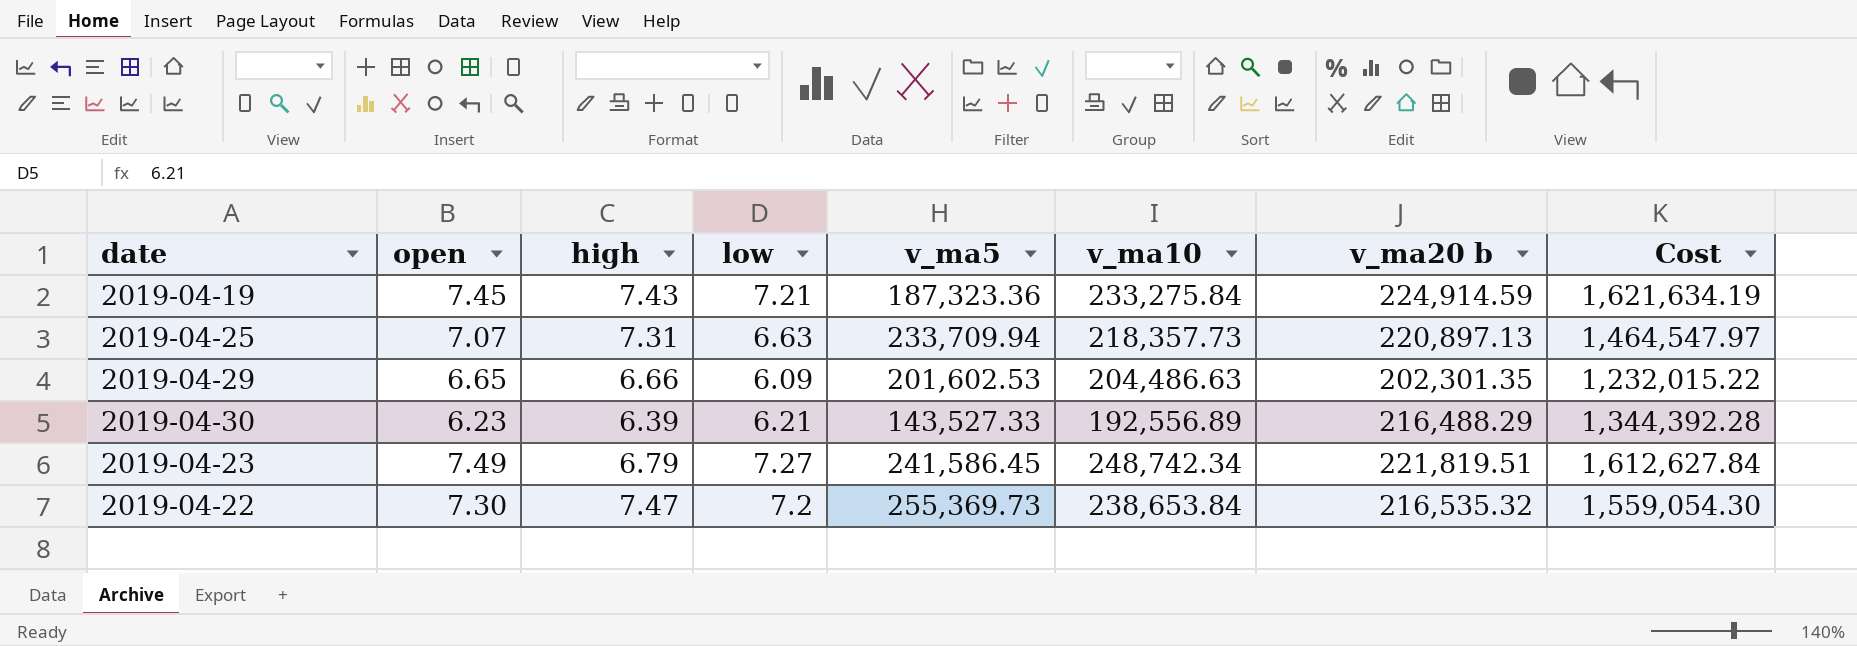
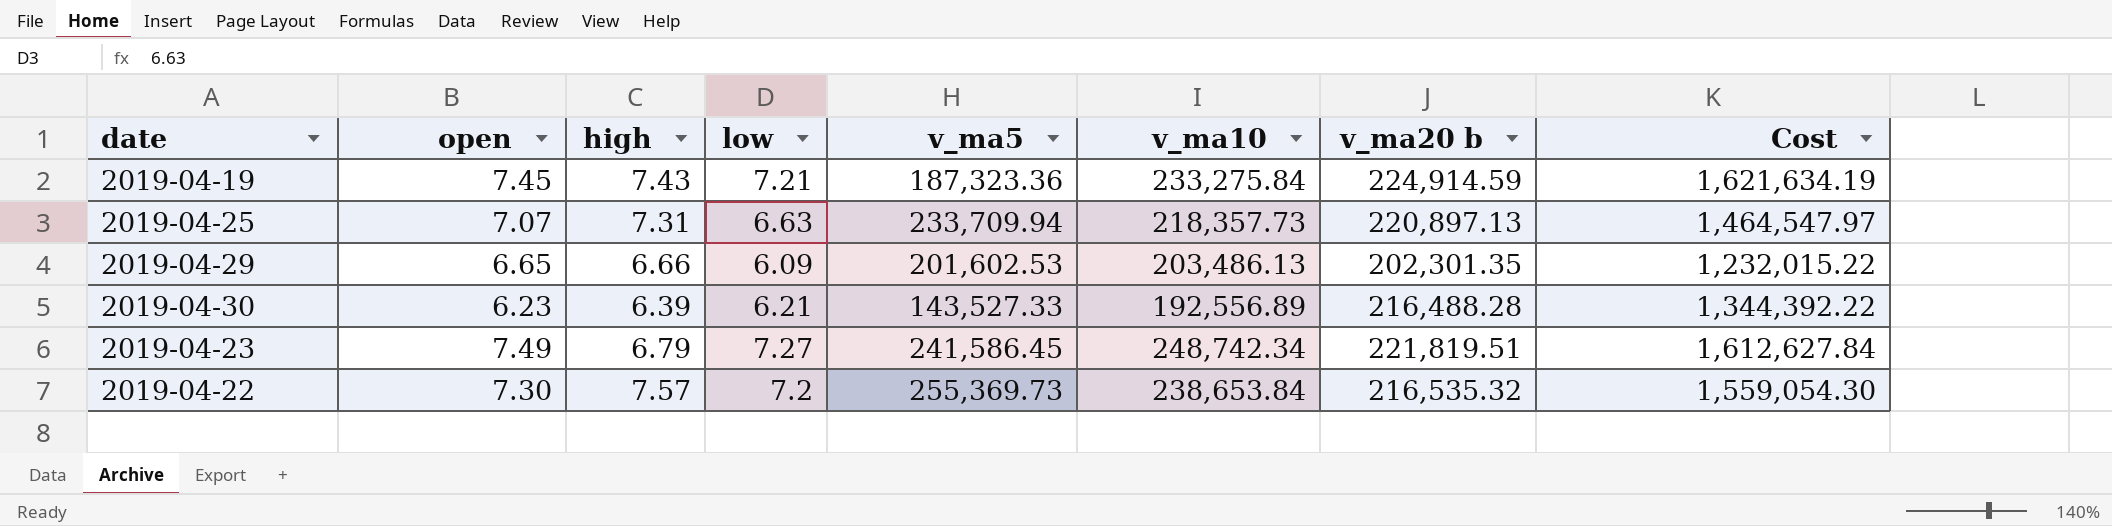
2019-04-29 | v_ma10: 204,486.63 -> 203,486.13
2019-04-30 | v_ma20 b: 216,488.29 -> 216,488.28
2019-04-30 | Cost: 1,344,392.28 -> 1,344,392.22
2019-04-22 | high: 7.47 -> 7.57

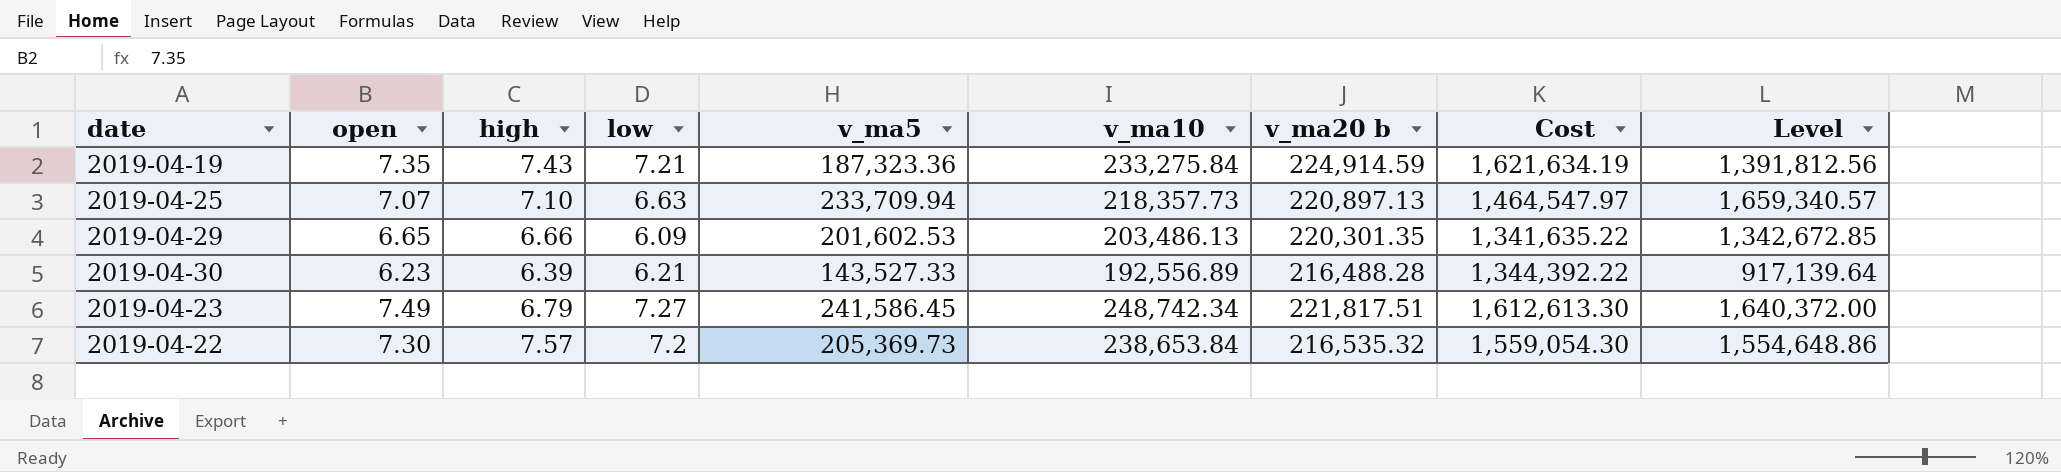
column Level | formula: none -> [high] * [v_ma5]
2019-04-19 | open: 7.45 -> 7.35
2019-04-25 | high: 7.31 -> 7.10
2019-04-29 | v_ma20 b: 202,301.35 -> 220,301.35
2019-04-29 | Cost: 1,232,015.22 -> 1,341,635.22
2019-04-23 | v_ma20 b: 221,819.51 -> 221,817.51
2019-04-23 | Cost: 1,612,627.84 -> 1,612,613.30
2019-04-22 | v_ma5: 255,369.73 -> 205,369.73

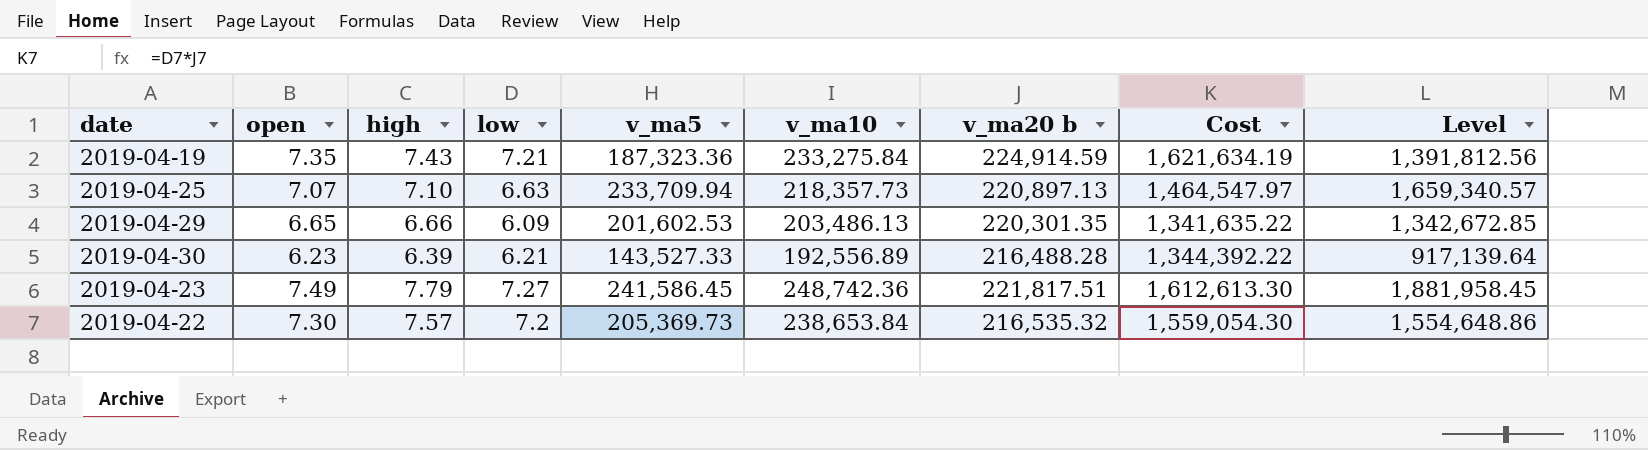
2019-04-23 | high: 6.79 -> 7.79
2019-04-23 | v_ma10: 248,742.34 -> 248,742.36
2019-04-23 | Level: 1,640,372.00 -> 1,881,958.45

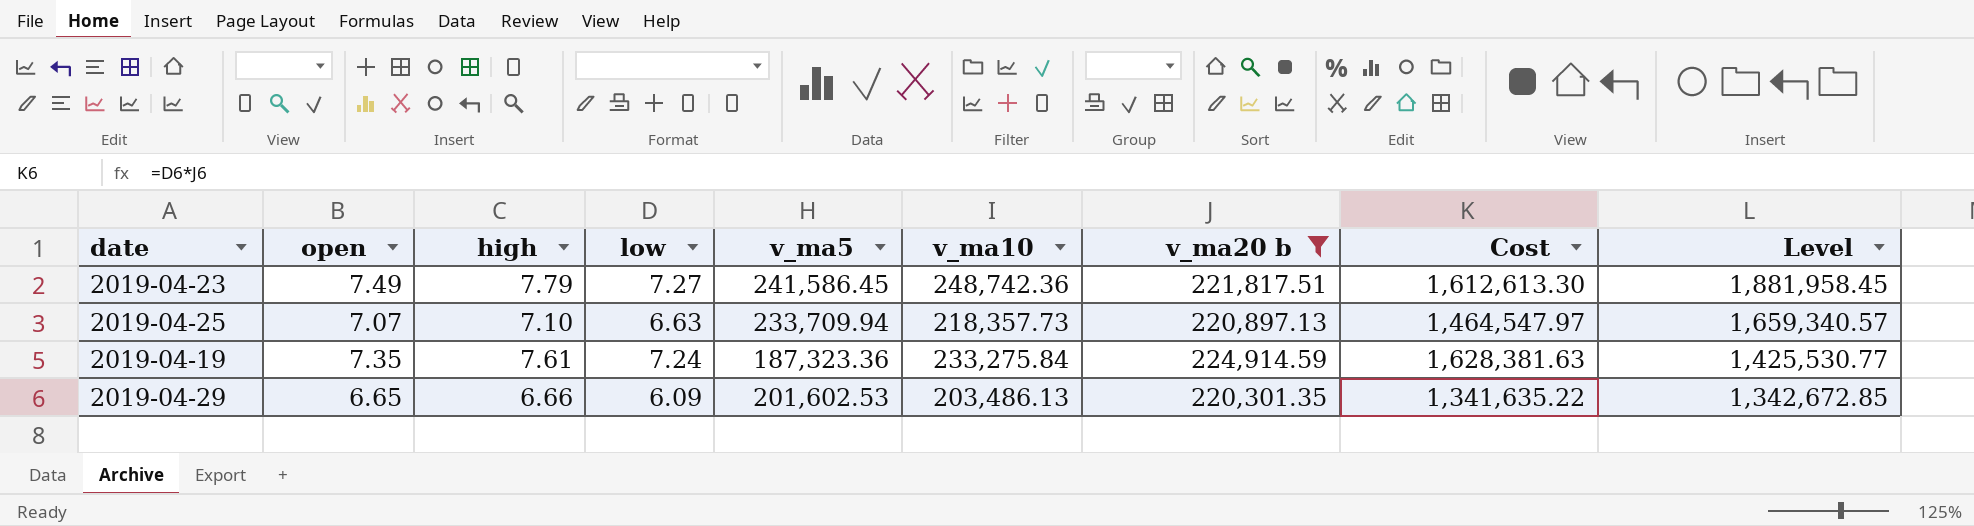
filter: none -> v_ma20 b >= 220,301.35
row order: none -> Level descending
2019-04-19 | high: 7.43 -> 7.61
2019-04-19 | low: 7.21 -> 7.24
2019-04-19 | Cost: 1,621,634.19 -> 1,628,381.63
2019-04-19 | Level: 1,391,812.56 -> 1,425,530.77

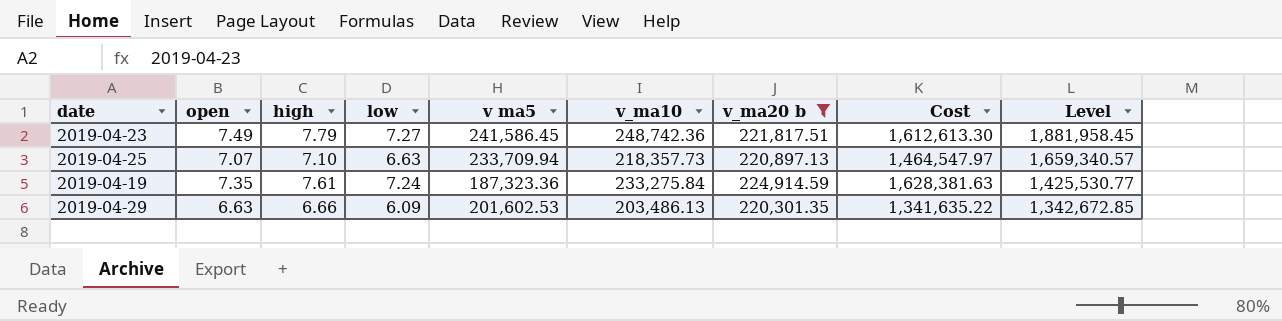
column name: v_ma5 -> v ma5
2019-04-29 | open: 6.65 -> 6.63

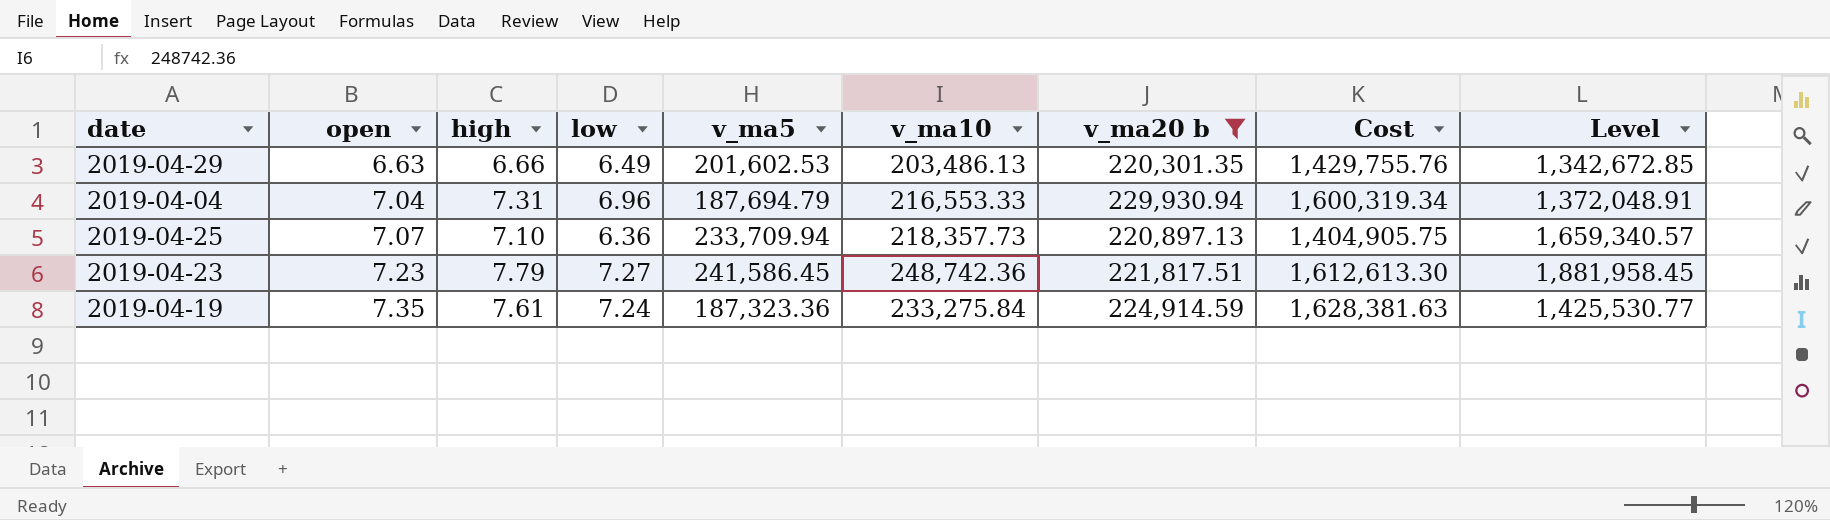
row order: Level descending -> open ascending
column name: v ma5 -> v_ma5
2019-04-29 | low: 6.09 -> 6.49
2019-04-29 | Cost: 1,341,635.22 -> 1,429,755.76
row 2019-04-04: none -> 7.04 | 7.31 | 6.96 | 187,694.79 | 216,553.33 | 229,930.94 | 1,600,319.34 | 1,372,048.91
2019-04-25 | low: 6.63 -> 6.36
2019-04-25 | Cost: 1,464,547.97 -> 1,404,905.75
2019-04-23 | open: 7.49 -> 7.23

